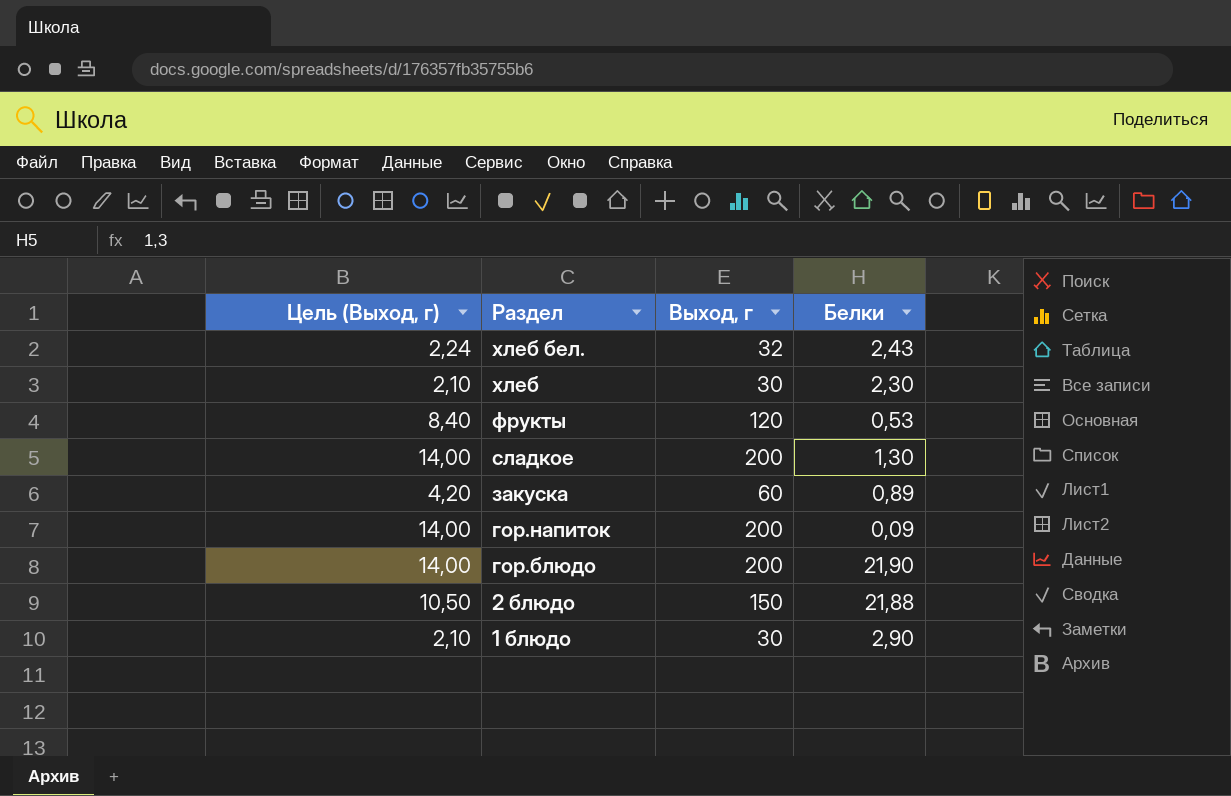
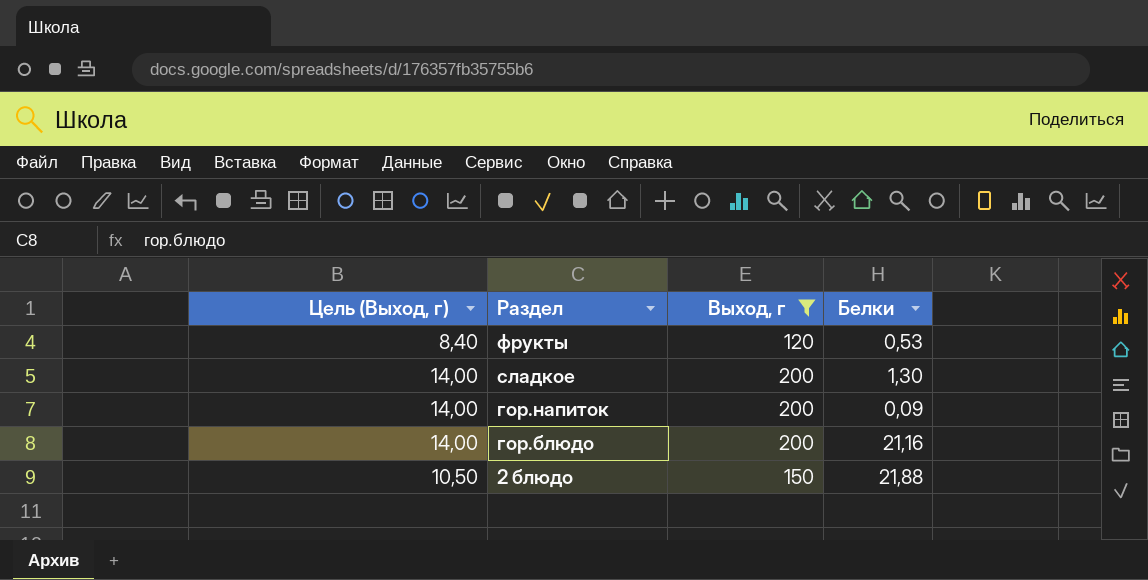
filter: none -> Выход, г >= 120
гор.блюдо | Белки: 21,90 -> 21,16

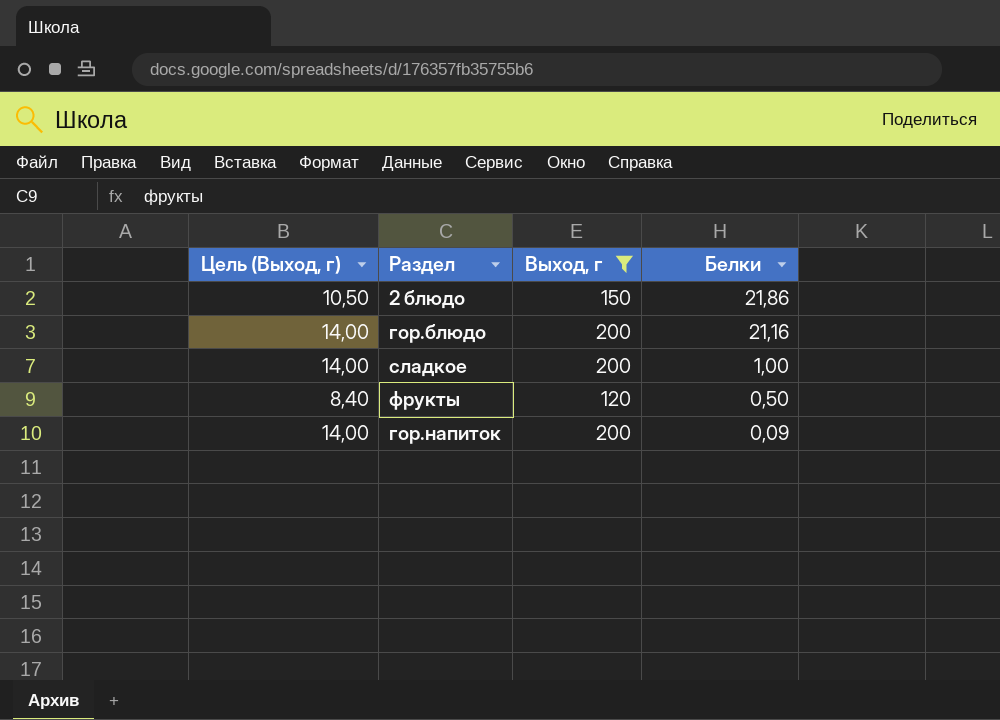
row order: Раздел descending -> Белки descending
2 блюдо | Белки: 21,88 -> 21,86
сладкое | Белки: 1,30 -> 1,00
фрукты | Белки: 0,53 -> 0,50

